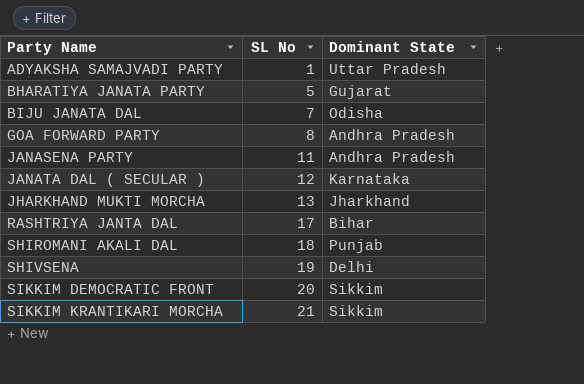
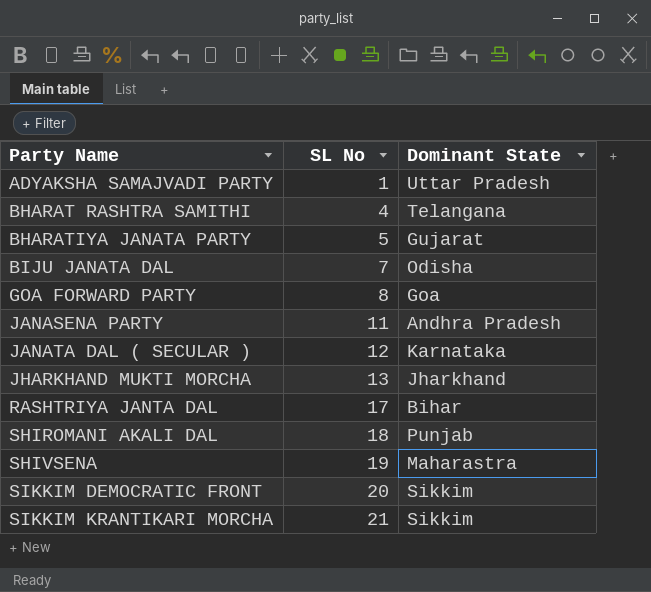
row BHARAT RASHTRA SAMITHI: none -> 4 | Telangana
GOA FORWARD PARTY | Dominant State: Andhra Pradesh -> Goa
SHIVSENA | Dominant State: Delhi -> Maharastra

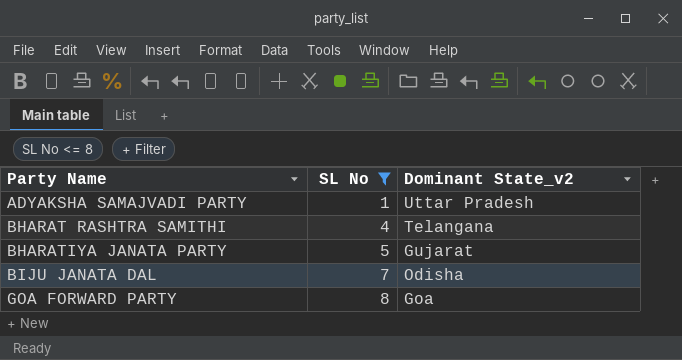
filter: none -> SL No <= 8
column name: Dominant State -> Dominant State_v2

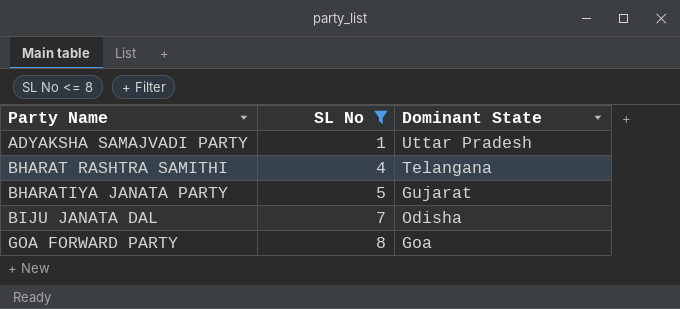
column name: Dominant State_v2 -> Dominant State

